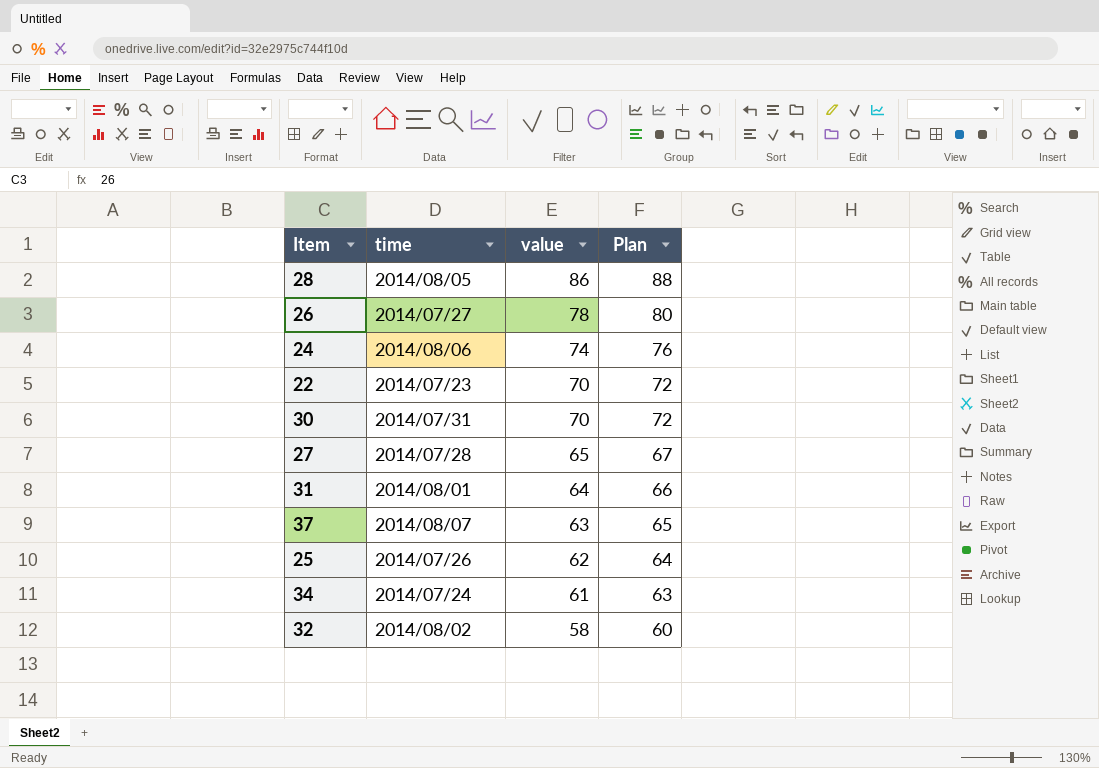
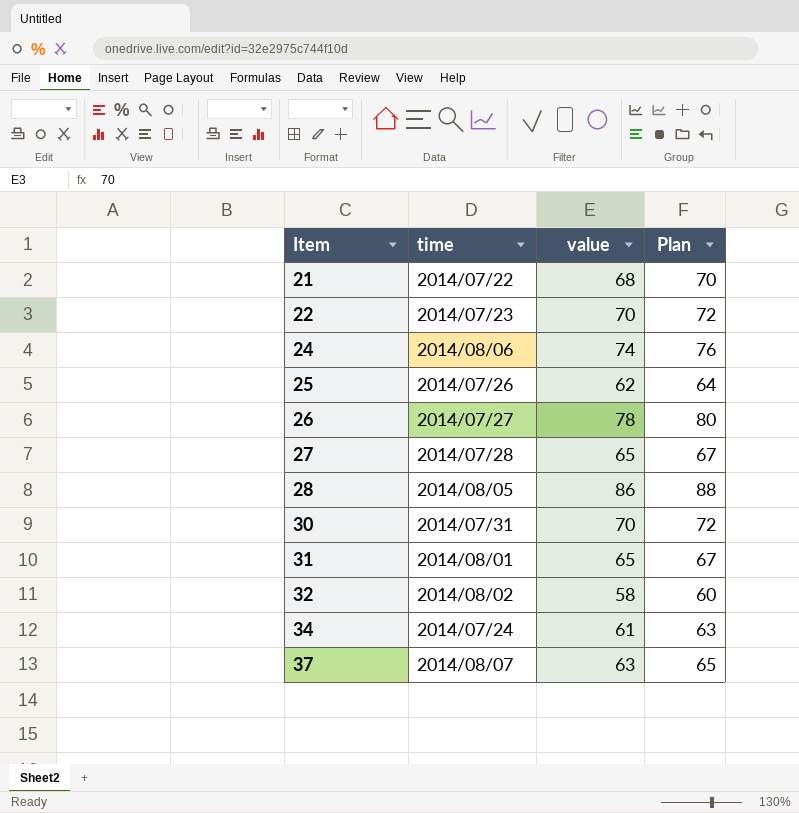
row order: value descending -> Item ascending
row 21: none -> 2014/07/22 | 68 | 70
31 | value: 64 -> 65
31 | Plan: 66 -> 67

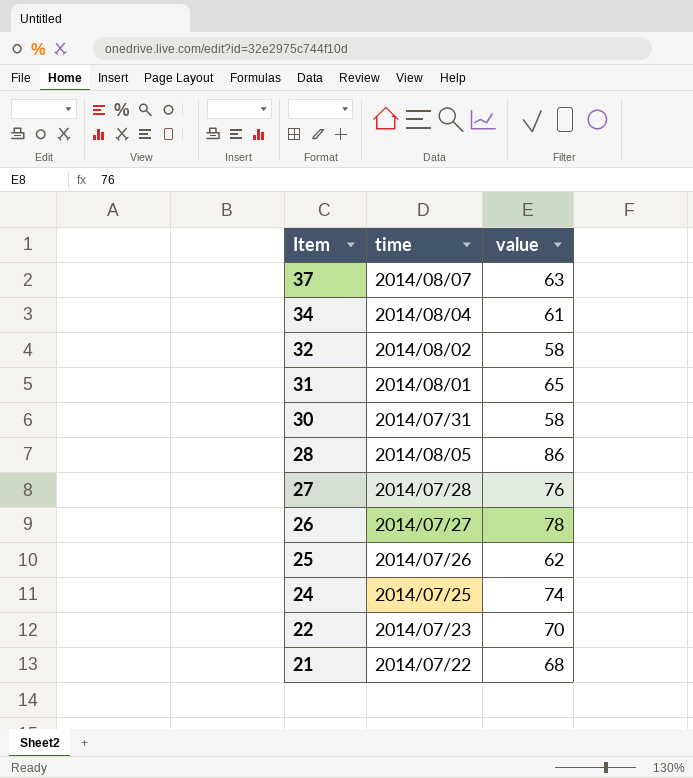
row order: Item ascending -> Item descending
column Plan | formula: [value] + 2 -> none
34 | time: 2014/07/24 -> 2014/08/04
30 | value: 70 -> 58
27 | value: 65 -> 76
24 | time: 2014/08/06 -> 2014/07/25

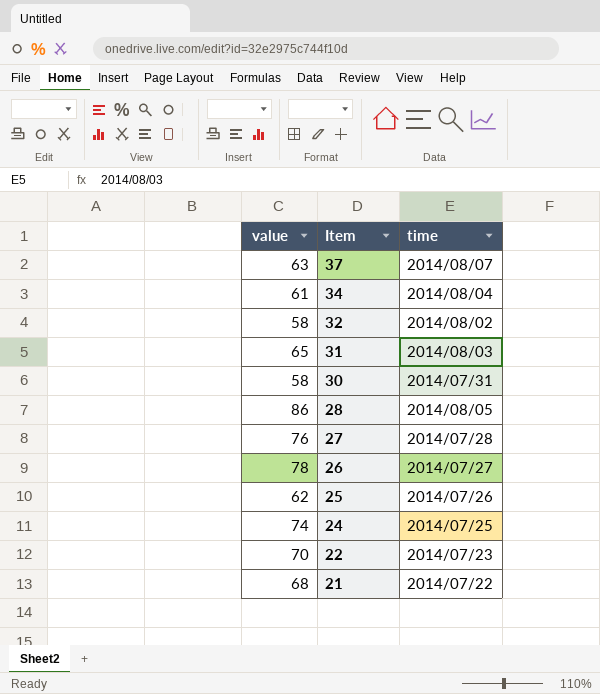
column value | position: 3 -> 1
31 | time: 2014/08/01 -> 2014/08/03

